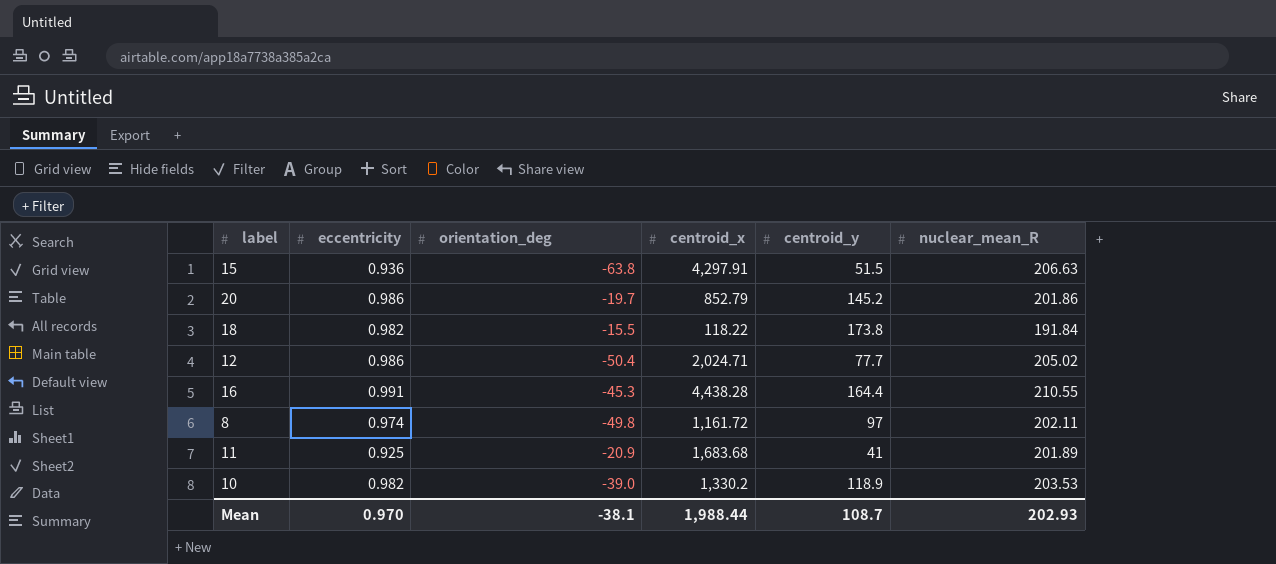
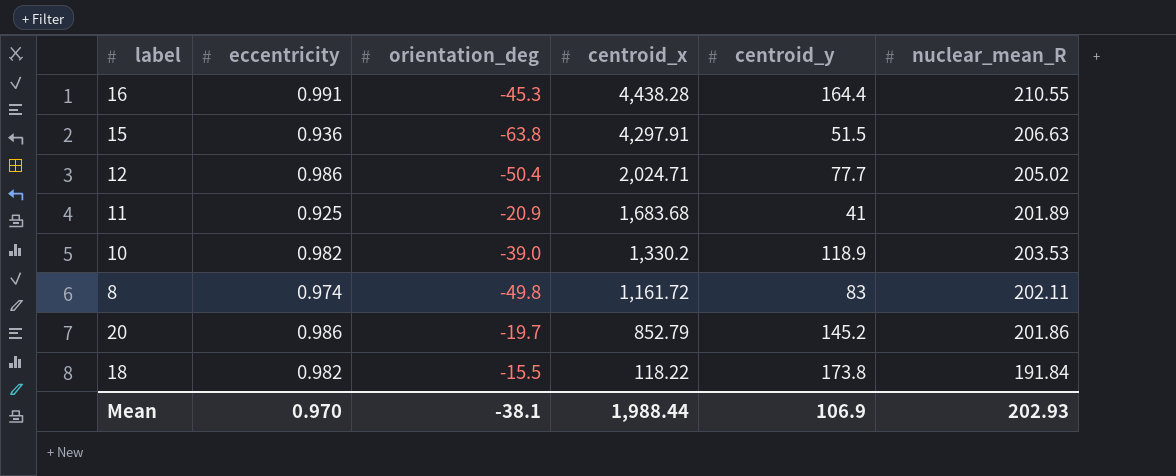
row order: none -> centroid_x descending
8 | centroid_y: 97 -> 83
Mean | centroid_y: 108.7 -> 106.9

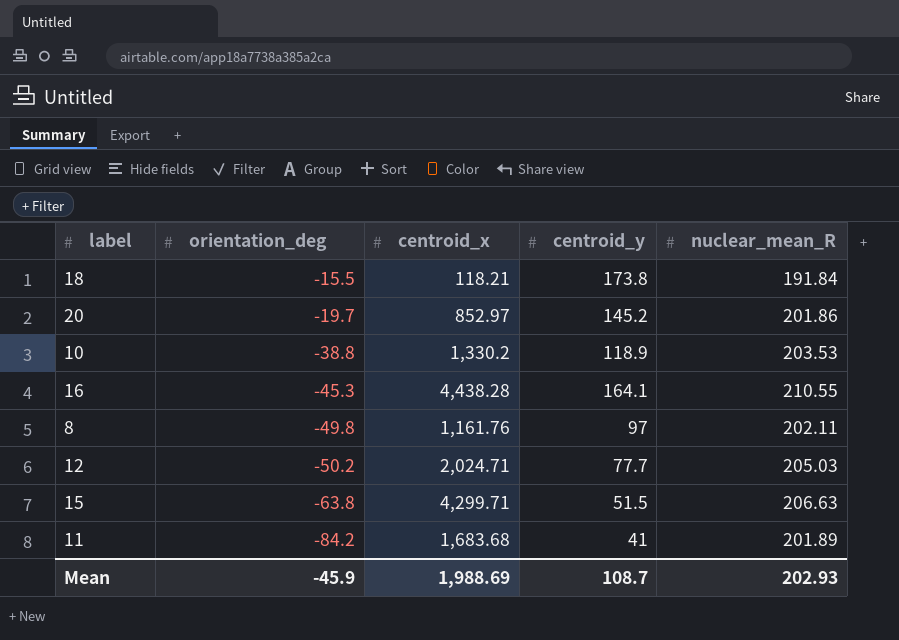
row order: centroid_x descending -> orientation_deg descending
column eccentricity | position: 2 -> none
18 | centroid_x: 118.22 -> 118.21
20 | centroid_x: 852.79 -> 852.97
10 | orientation_deg: -39.0 -> -38.8
16 | centroid_y: 164.4 -> 164.1
8 | centroid_x: 1,161.72 -> 1,161.76
8 | centroid_y: 83 -> 97
12 | orientation_deg: -50.4 -> -50.2
12 | nuclear_mean_R: 205.02 -> 205.03
15 | centroid_x: 4,297.91 -> 4,299.71
11 | orientation_deg: -20.9 -> -84.2
Mean | orientation_deg: -38.1 -> -45.9
Mean | centroid_x: 1,988.44 -> 1,988.69
Mean | centroid_y: 106.9 -> 108.7

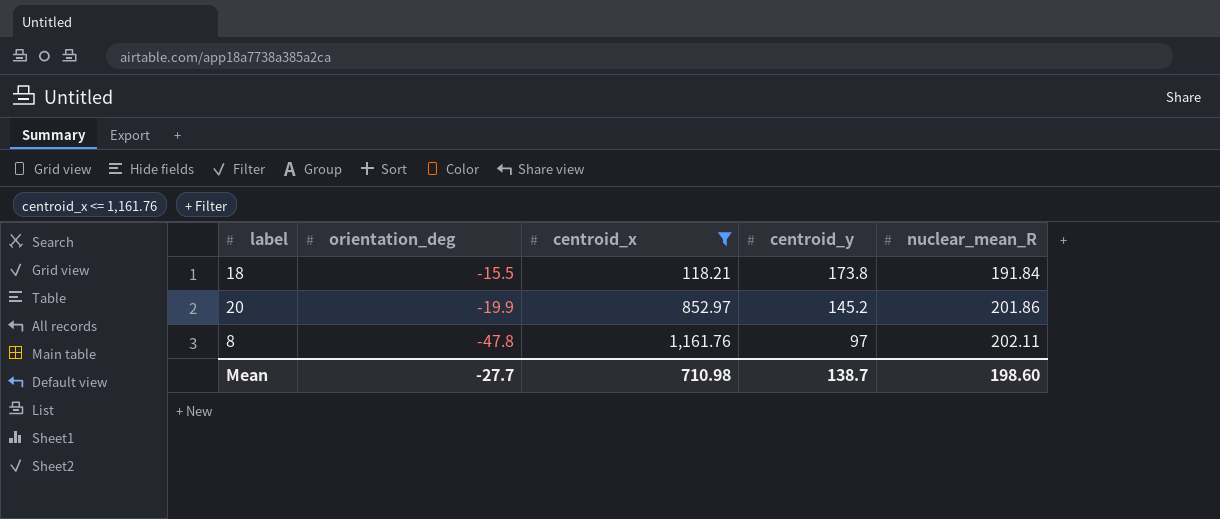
filter: none -> centroid_x <= 1,161.76
20 | orientation_deg: -19.7 -> -19.9
8 | orientation_deg: -49.8 -> -47.8
Mean | orientation_deg: -45.9 -> -27.7
Mean | centroid_x: 1,988.69 -> 710.98
Mean | centroid_y: 108.7 -> 138.7
Mean | nuclear_mean_R: 202.93 -> 198.60

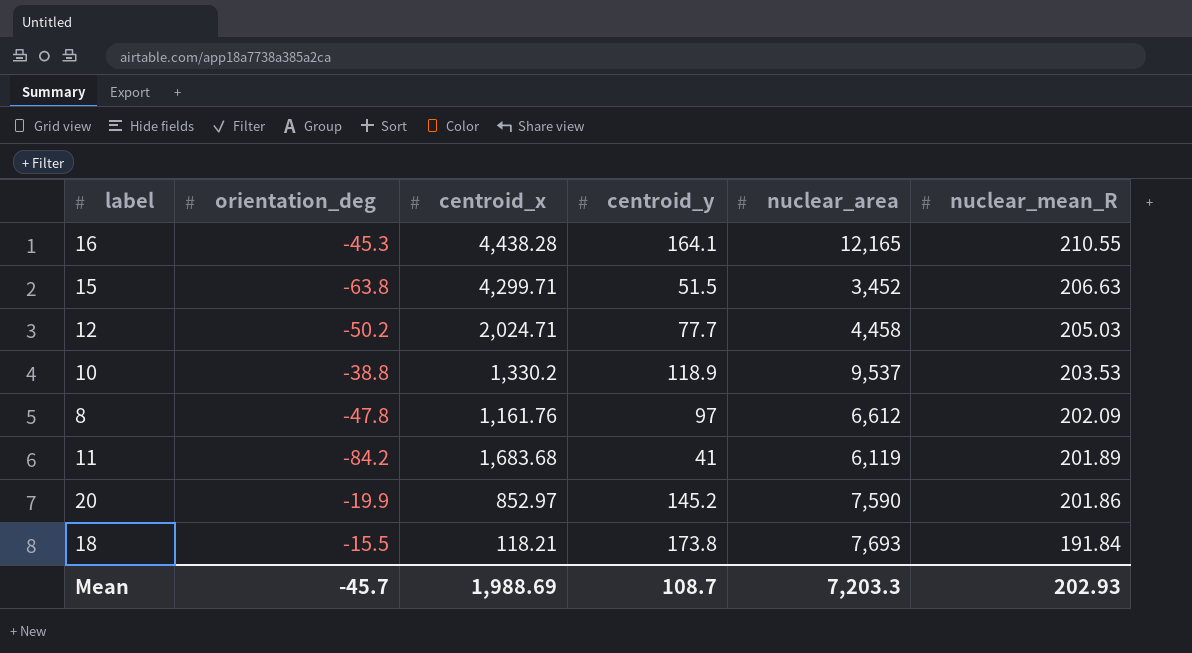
filter: centroid_x <= 1,161.76 -> none
row order: orientation_deg descending -> nuclear_mean_R descending
column nuclear_area | position: none -> 5
8 | nuclear_mean_R: 202.11 -> 202.09
Mean | orientation_deg: -27.7 -> -45.7
Mean | centroid_x: 710.98 -> 1,988.69
Mean | centroid_y: 138.7 -> 108.7
Mean | nuclear_mean_R: 198.60 -> 202.93

